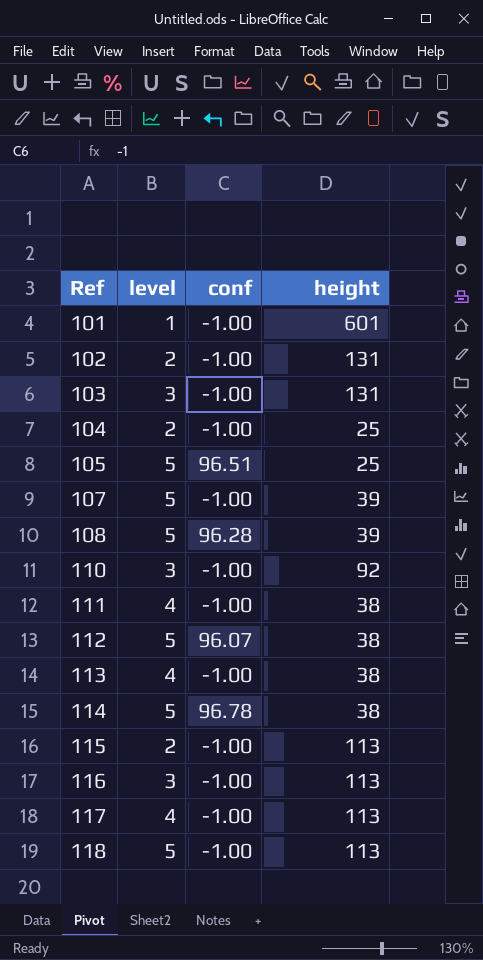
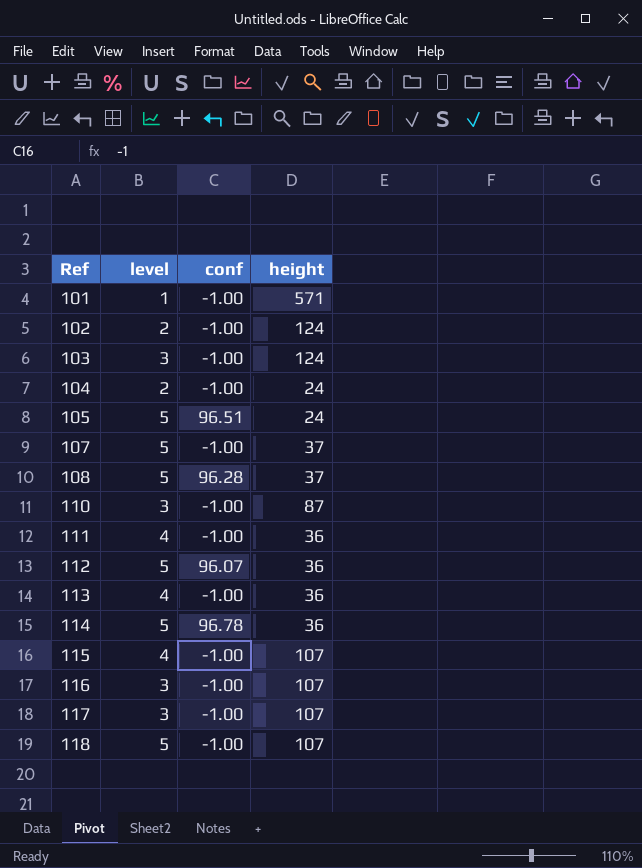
101 | height: 601 -> 571
102 | height: 131 -> 124
103 | height: 131 -> 124
104 | height: 25 -> 24
105 | height: 25 -> 24
107 | height: 39 -> 37
108 | height: 39 -> 37
110 | height: 92 -> 87
111 | height: 38 -> 36
112 | height: 38 -> 36
113 | height: 38 -> 36
114 | height: 38 -> 36
115 | level: 2 -> 4
115 | height: 113 -> 107
116 | height: 113 -> 107
117 | level: 4 -> 3
117 | height: 113 -> 107
118 | height: 113 -> 107

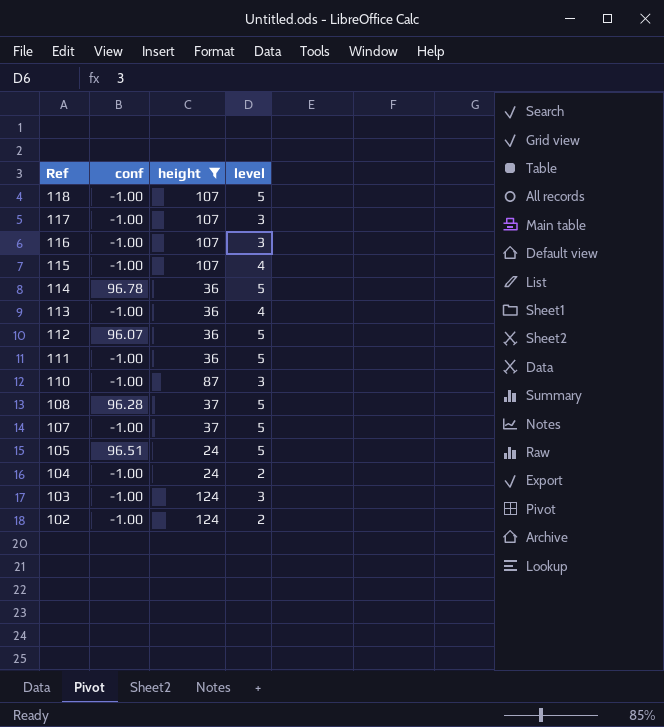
filter: none -> height != 571
row order: Ref ascending -> Ref descending
column level | position: 2 -> 4
111 | level: 4 -> 5

